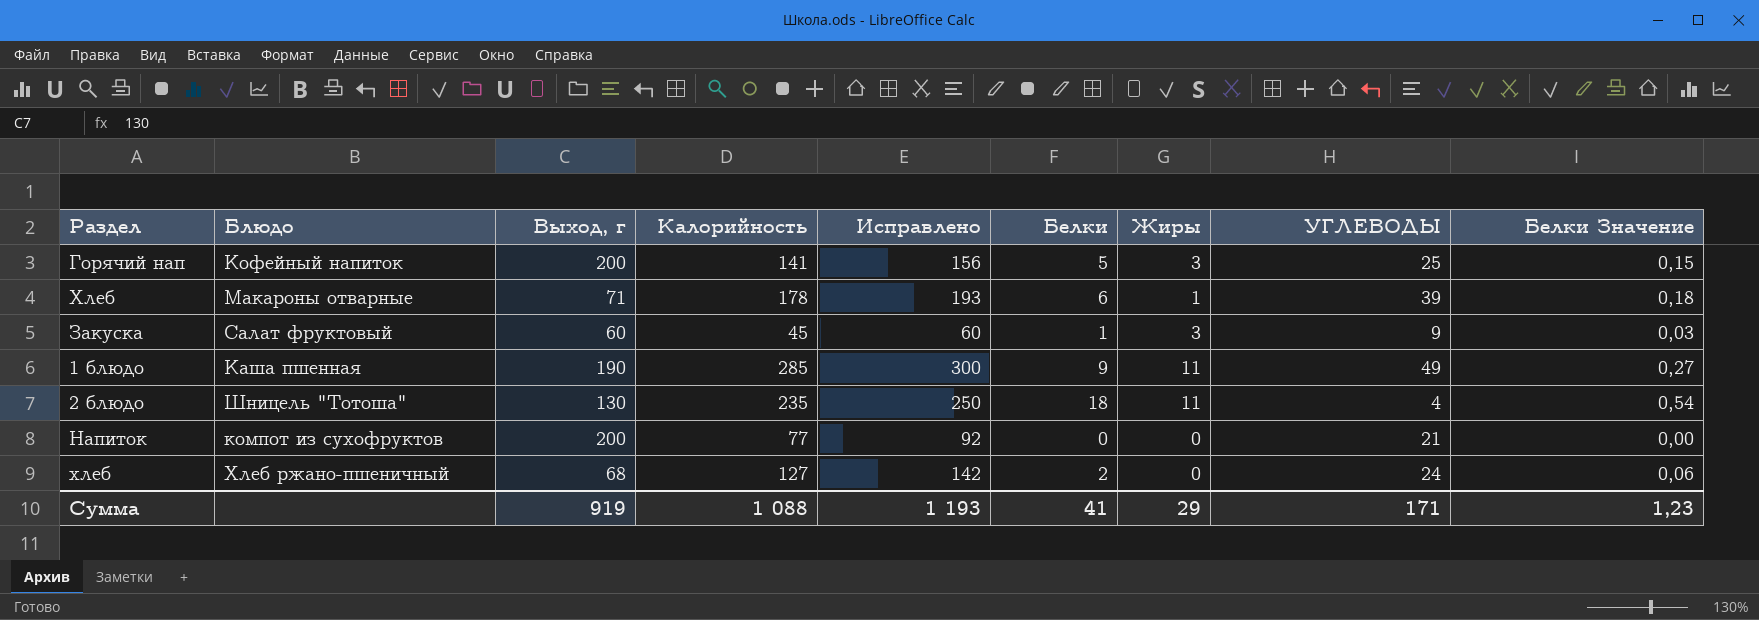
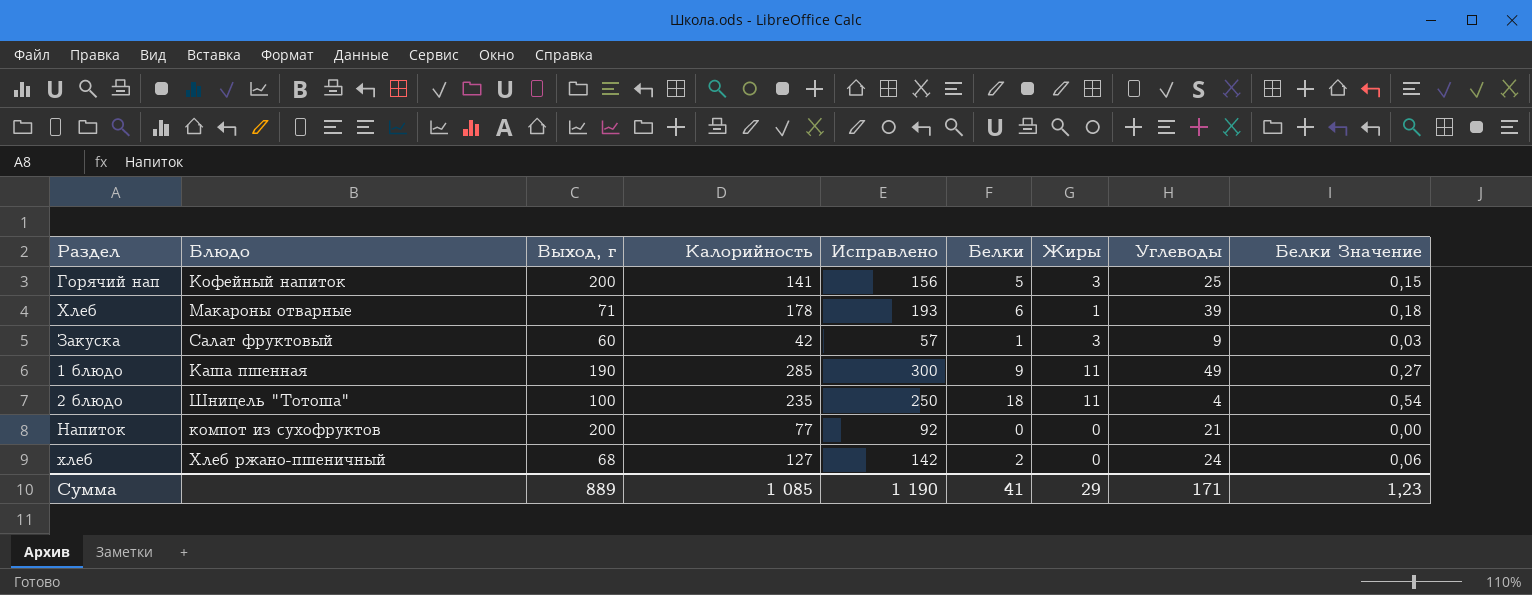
column name: УГЛЕВОДЫ -> Углеводы
Закуска | Калорийность: 45 -> 42
Закуска | Исправлено: 60 -> 57
2 блюдо | Выход, г: 130 -> 100
Сумма | Выход, г: 919 -> 889
Сумма | Калорийность: 1 088 -> 1 085
Сумма | Исправлено: 1 193 -> 1 190

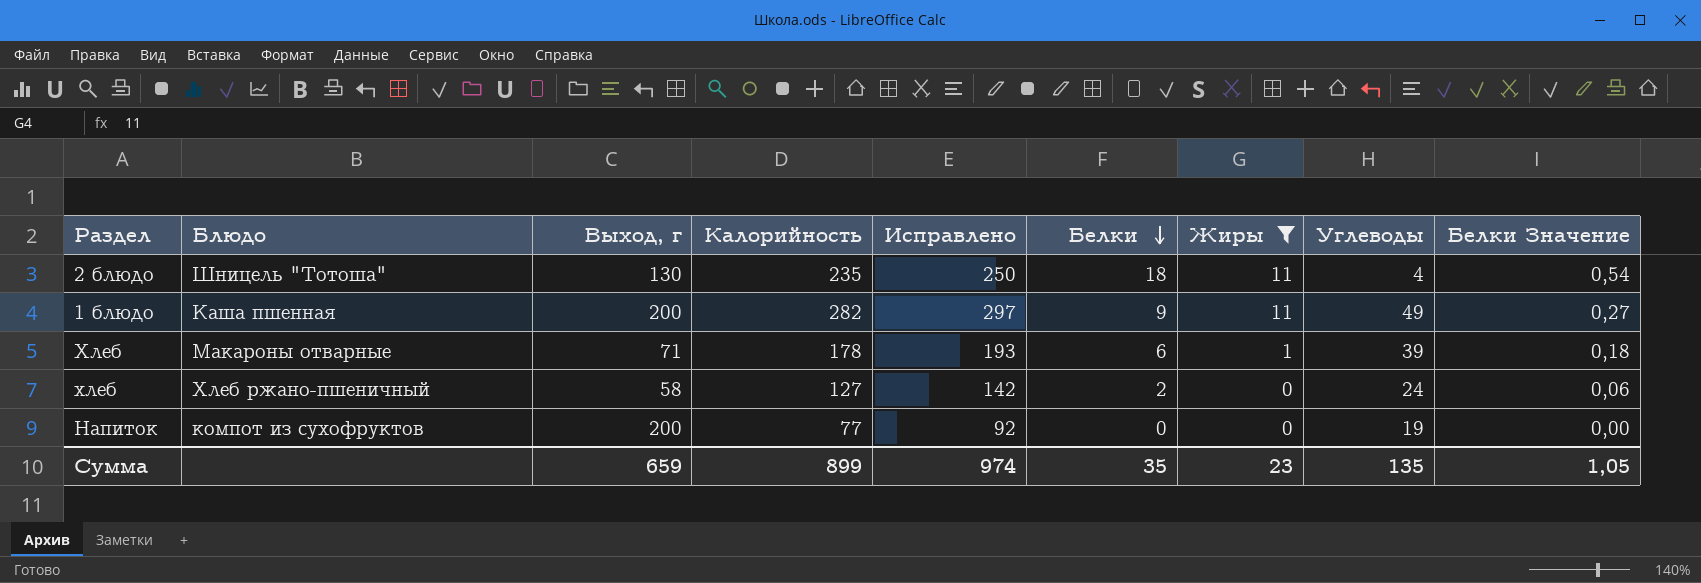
filter: none -> Жиры != 3
row order: none -> Белки descending
2 блюдо | Выход, г: 100 -> 130
1 блюдо | Выход, г: 190 -> 200
1 блюдо | Калорийность: 285 -> 282
1 блюдо | Исправлено: 300 -> 297
хлеб | Выход, г: 68 -> 58
Напиток | Углеводы: 21 -> 19
Сумма | Выход, г: 889 -> 659
Сумма | Калорийность: 1 085 -> 899
Сумма | Исправлено: 1 190 -> 974
Сумма | Белки: 41 -> 35
Сумма | Жиры: 29 -> 23
Сумма | Углеводы: 171 -> 135
Сумма | Белки Значение: 1,23 -> 1,05

